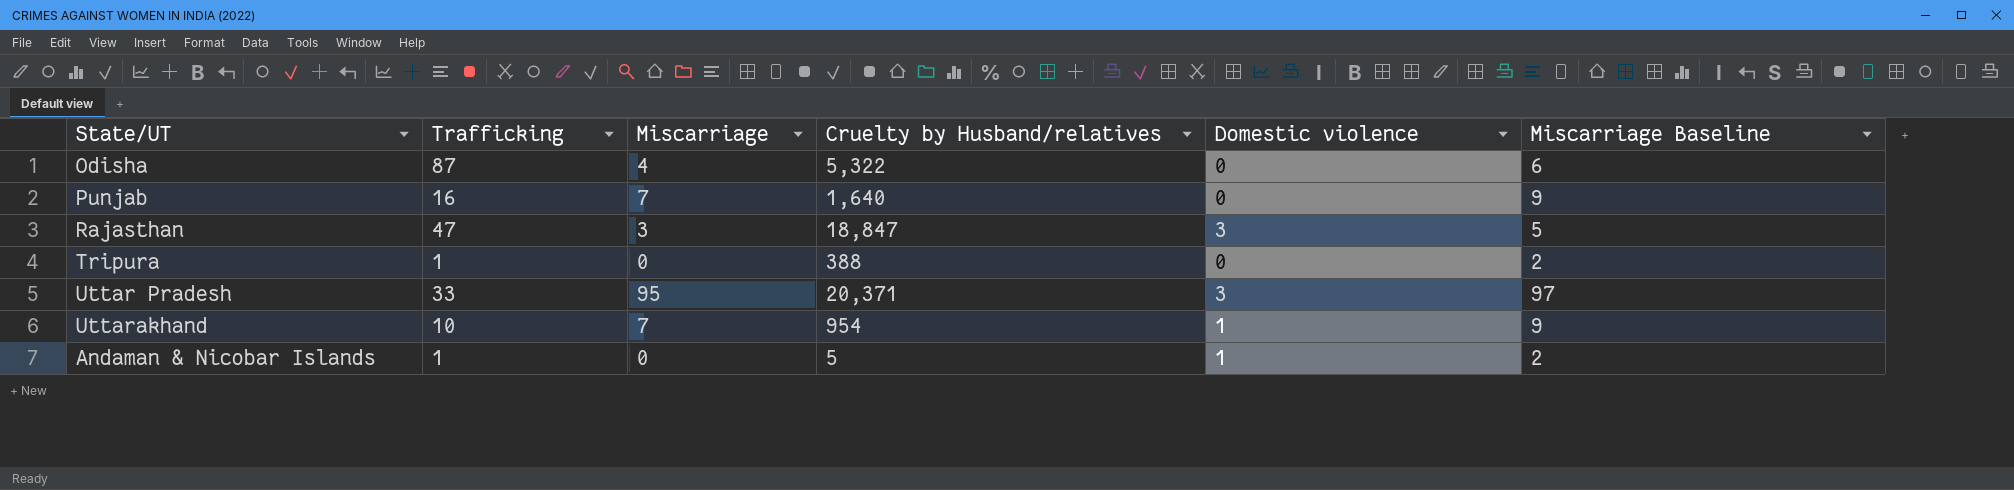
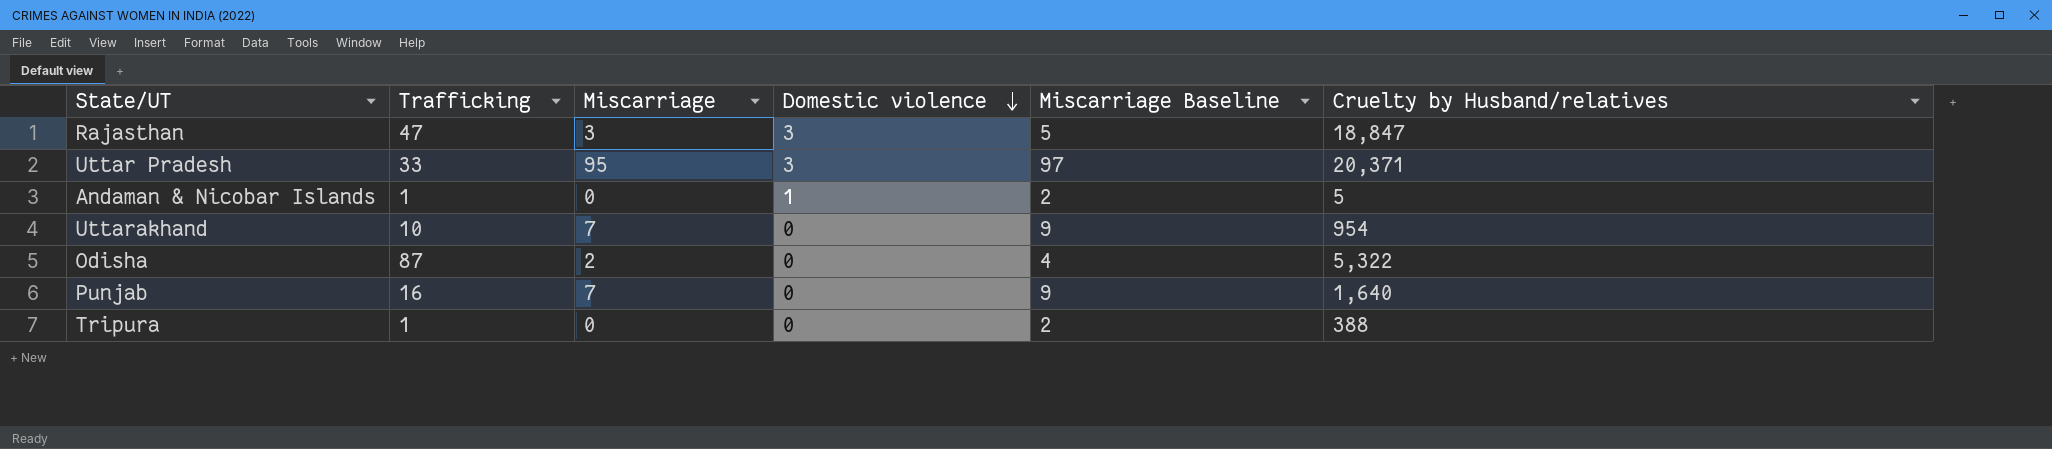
row order: none -> Domestic violence descending
column Cruelty by Husband/relatives | position: 4 -> 6
Uttarakhand | Domestic violence: 1 -> 0
Odisha | Miscarriage: 4 -> 2
Odisha | Miscarriage Baseline: 6 -> 4

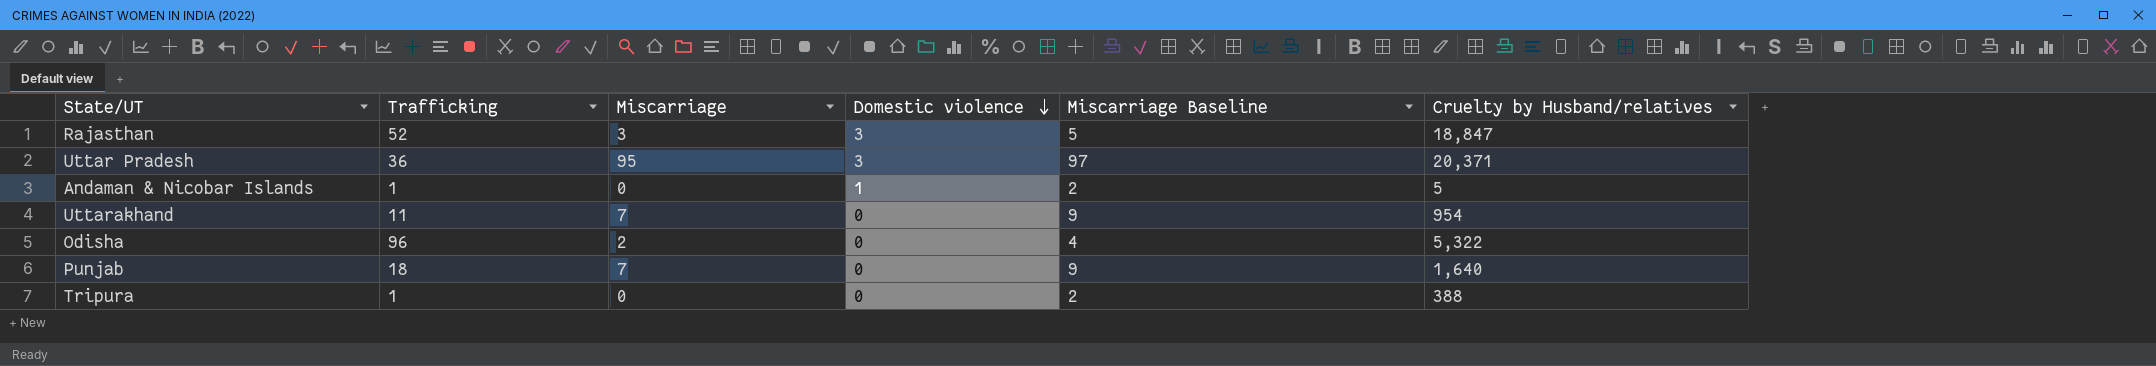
Rajasthan | Trafficking: 47 -> 52
Uttar Pradesh | Trafficking: 33 -> 36
Uttarakhand | Trafficking: 10 -> 11
Odisha | Trafficking: 87 -> 96
Punjab | Trafficking: 16 -> 18

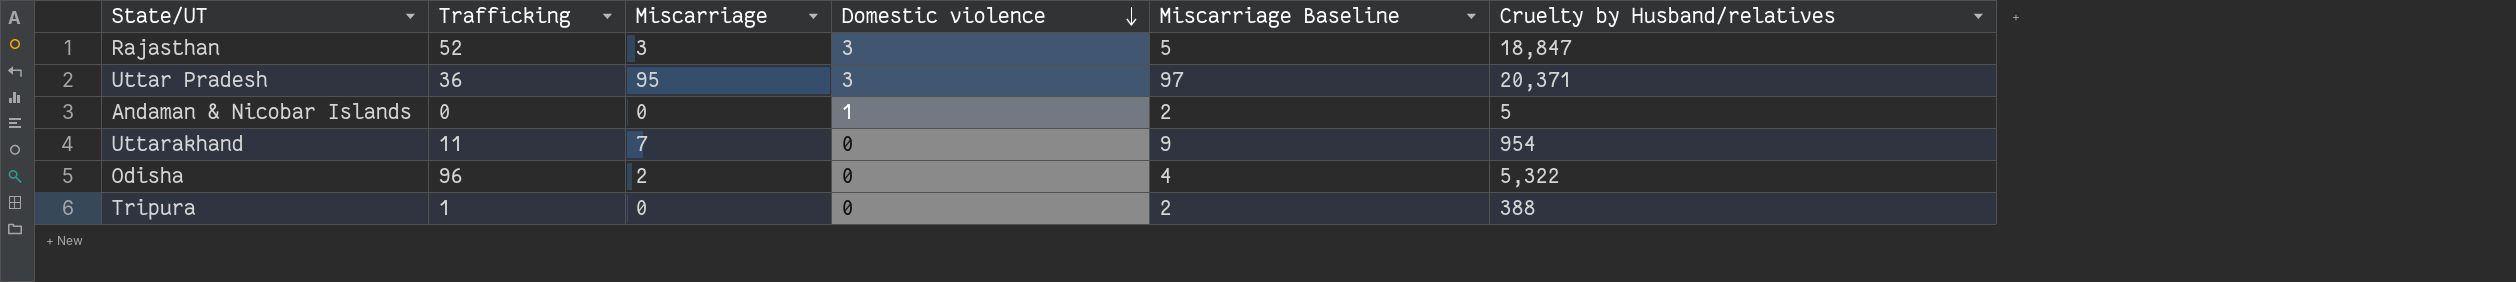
row Punjab: 18 | 7 | 0 | 9 | 1,640 -> none
Andaman & Nicobar Islands | Trafficking: 1 -> 0

